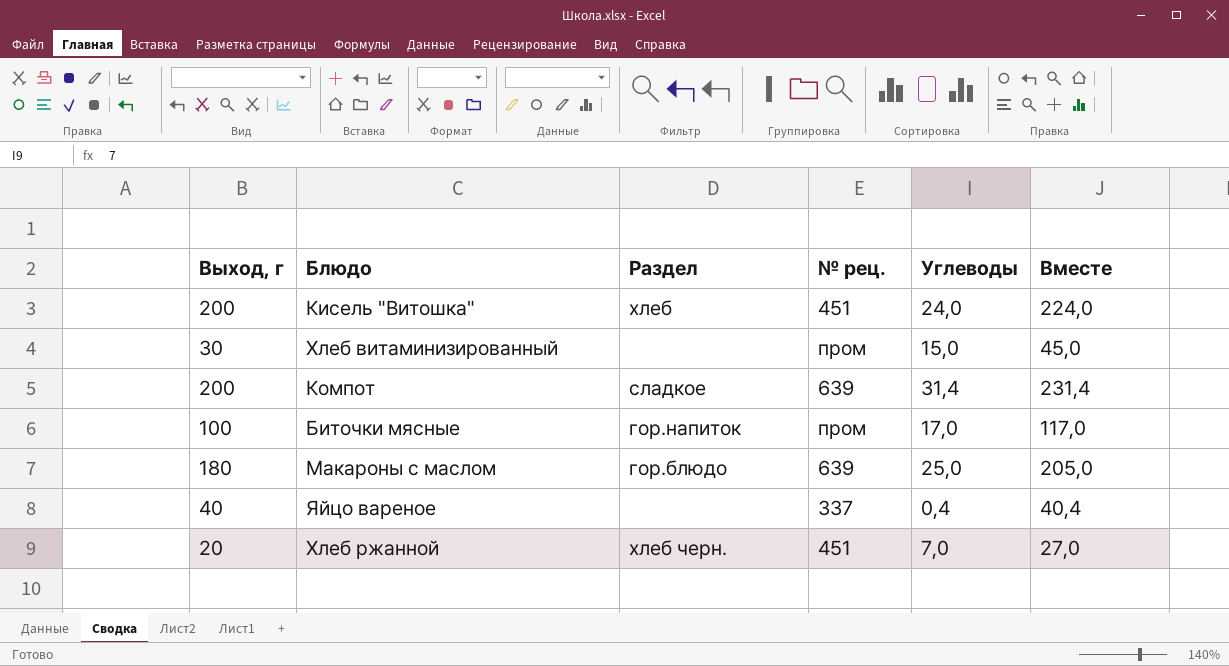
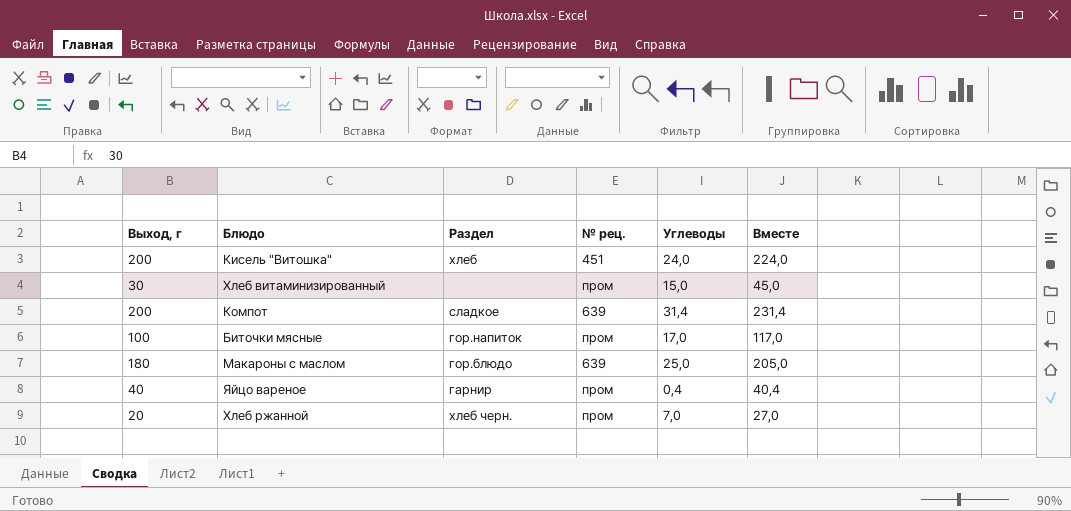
Яйцо вареное | Раздел: none -> гарнир
Яйцо вареное | № рец.: 337 -> пром
Хлеб ржанной | № рец.: 451 -> пром

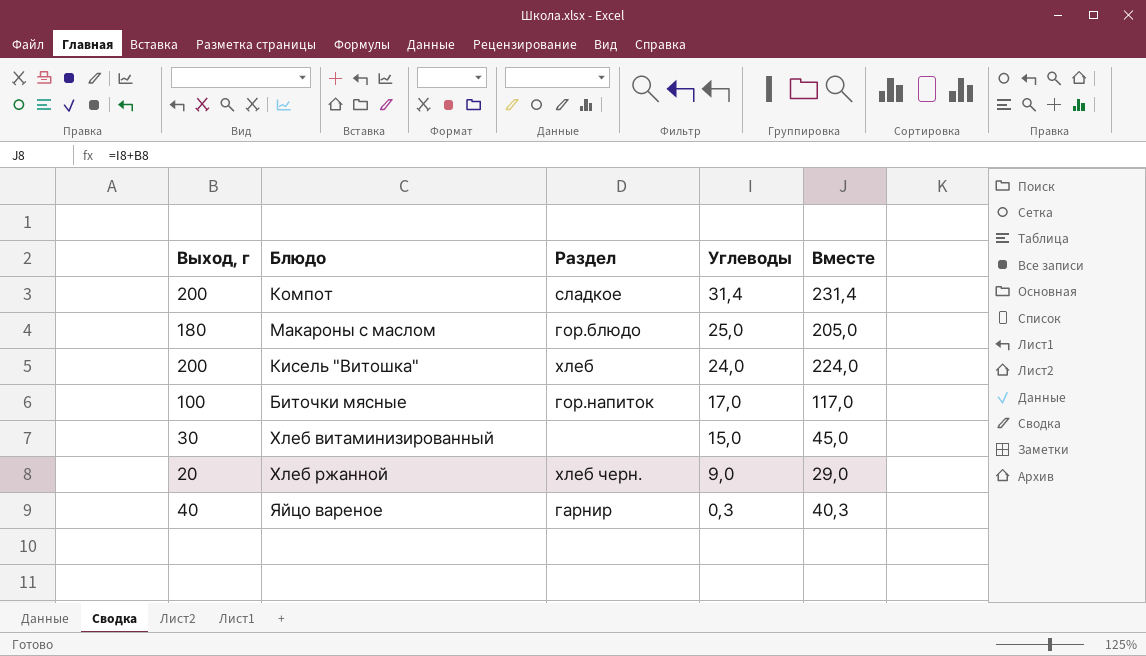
row order: none -> Углеводы descending
column № рец. | position: 4 -> none
Хлеб ржанной | Углеводы: 7,0 -> 9,0
Хлеб ржанной | Вместе: 27,0 -> 29,0
Яйцо вареное | Углеводы: 0,4 -> 0,3
Яйцо вареное | Вместе: 40,4 -> 40,3

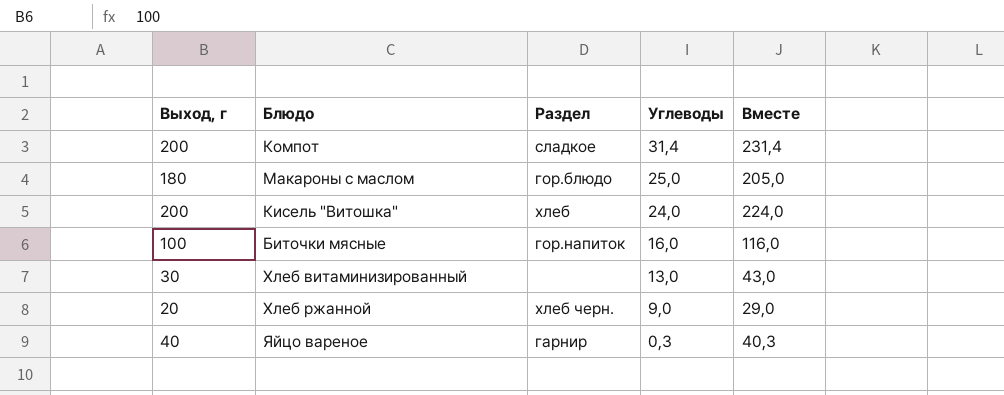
Биточки мясные | Углеводы: 17,0 -> 16,0
Биточки мясные | Вместе: 117,0 -> 116,0
Хлеб витаминизированный | Углеводы: 15,0 -> 13,0
Хлеб витаминизированный | Вместе: 45,0 -> 43,0

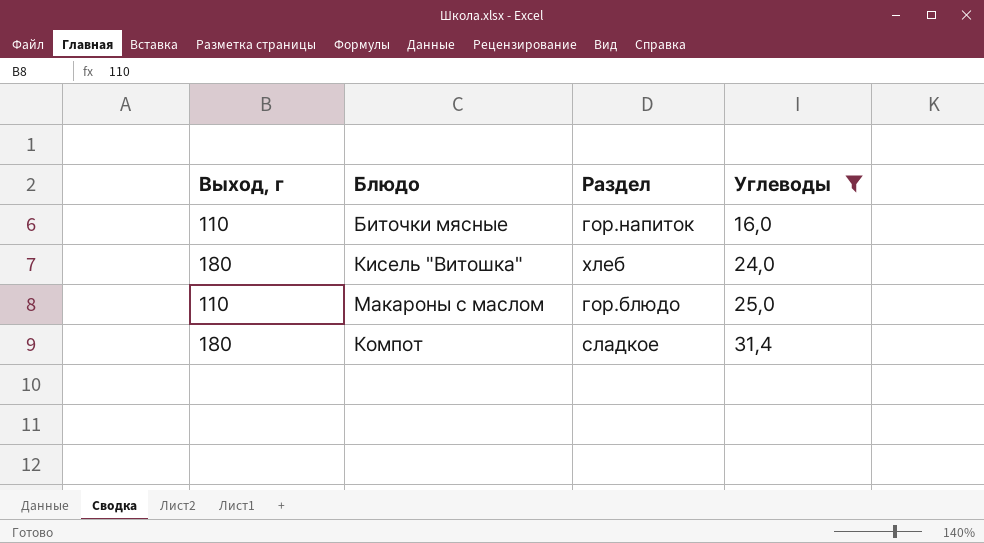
filter: none -> Углеводы >= 16,0
row order: Углеводы descending -> Углеводы ascending
column Вместе | formula: [Выход, г] + [Углеводы] -> none
Биточки мясные | Выход, г: 100 -> 110
Кисель "Витошка" | Выход, г: 200 -> 180
Макароны с маслом | Выход, г: 180 -> 110
Компот | Выход, г: 200 -> 180

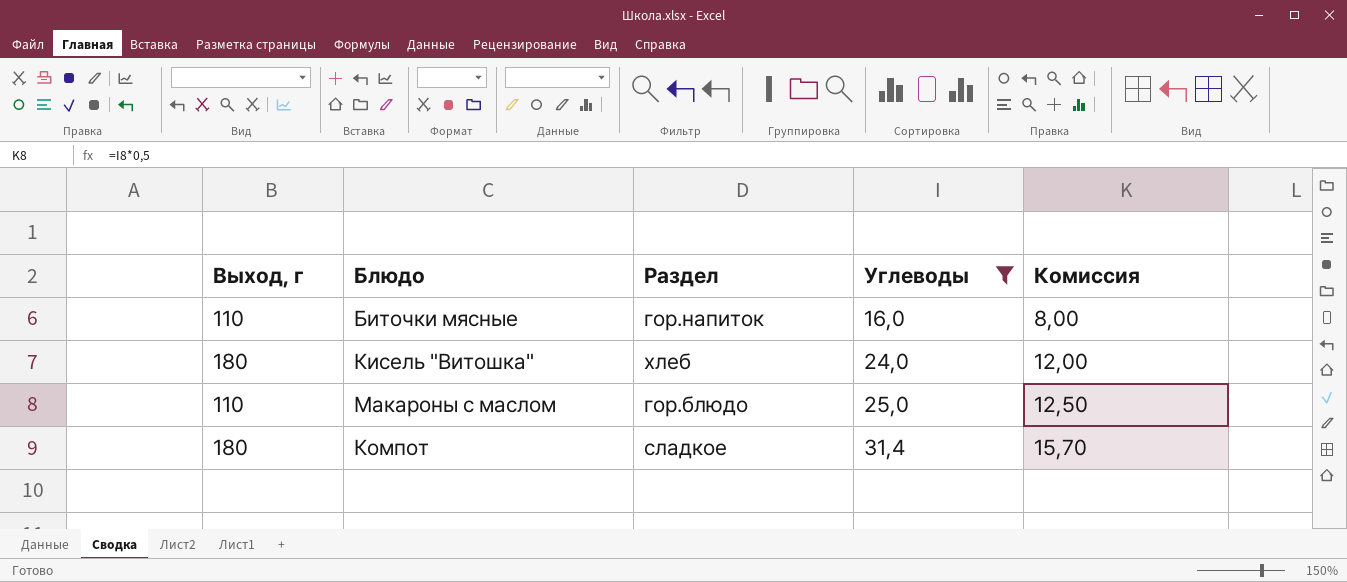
column Комиссия | formula: none -> [Углеводы] * 0,5

